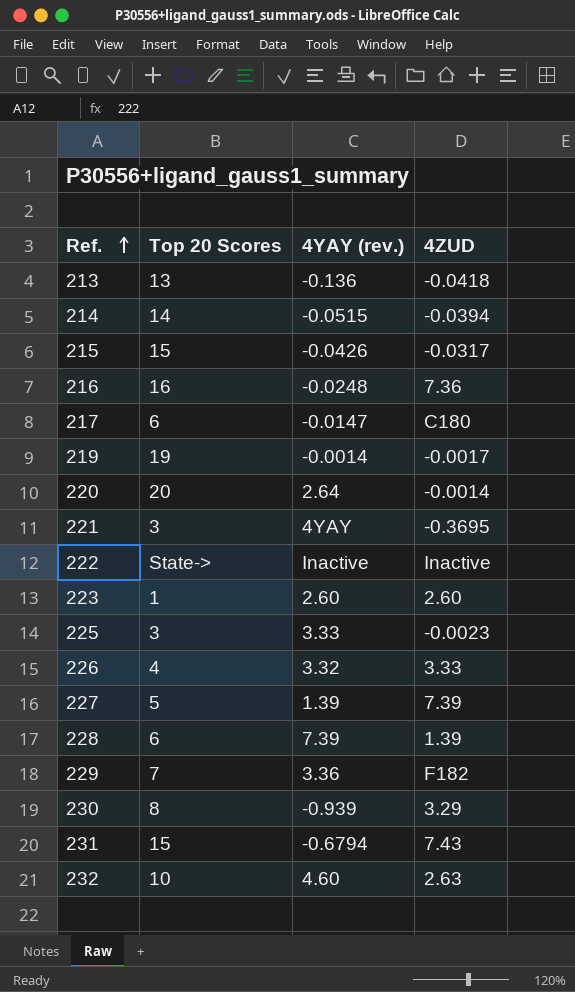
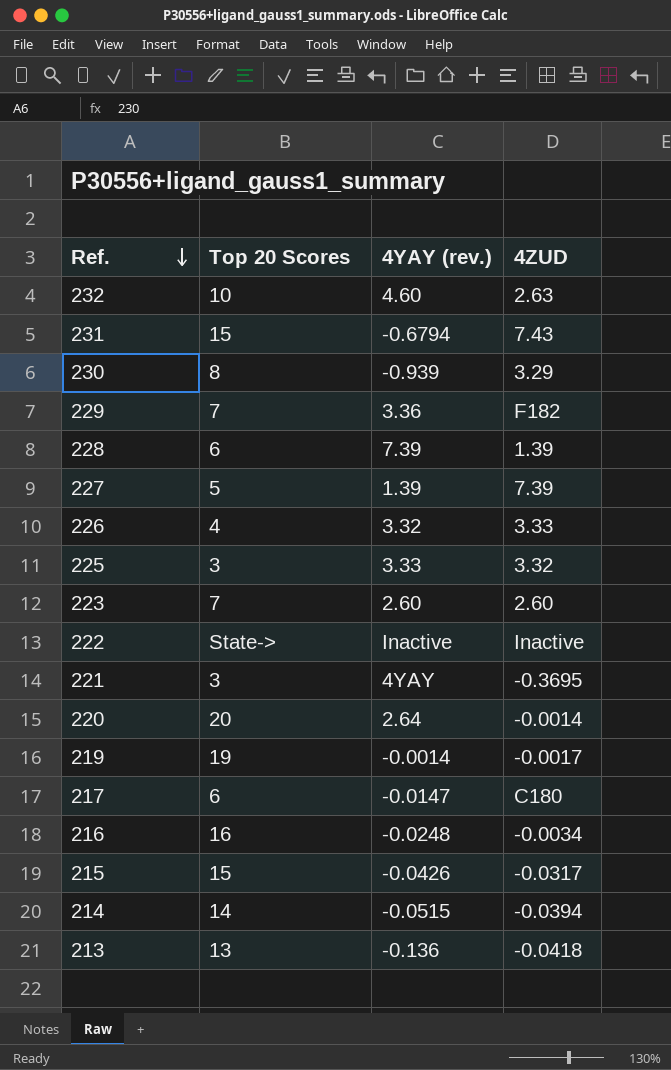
row order: Ref. ascending -> Ref. descending
225 | 4ZUD: -0.0023 -> 3.32
223 | Top 20 Scores: 1 -> 7
216 | 4ZUD: 7.36 -> -0.0034

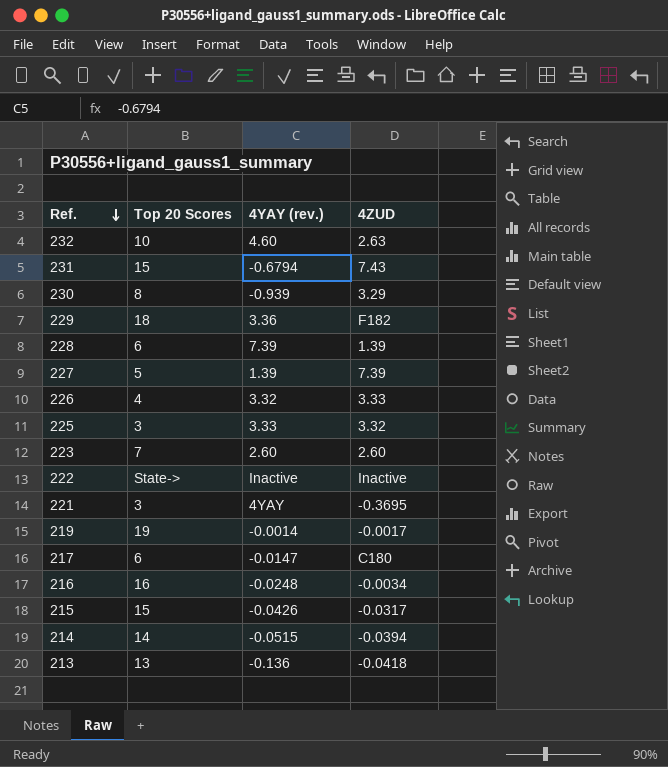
row 220: 20 | 2.64 | -0.0014 -> none
229 | Top 20 Scores: 7 -> 18

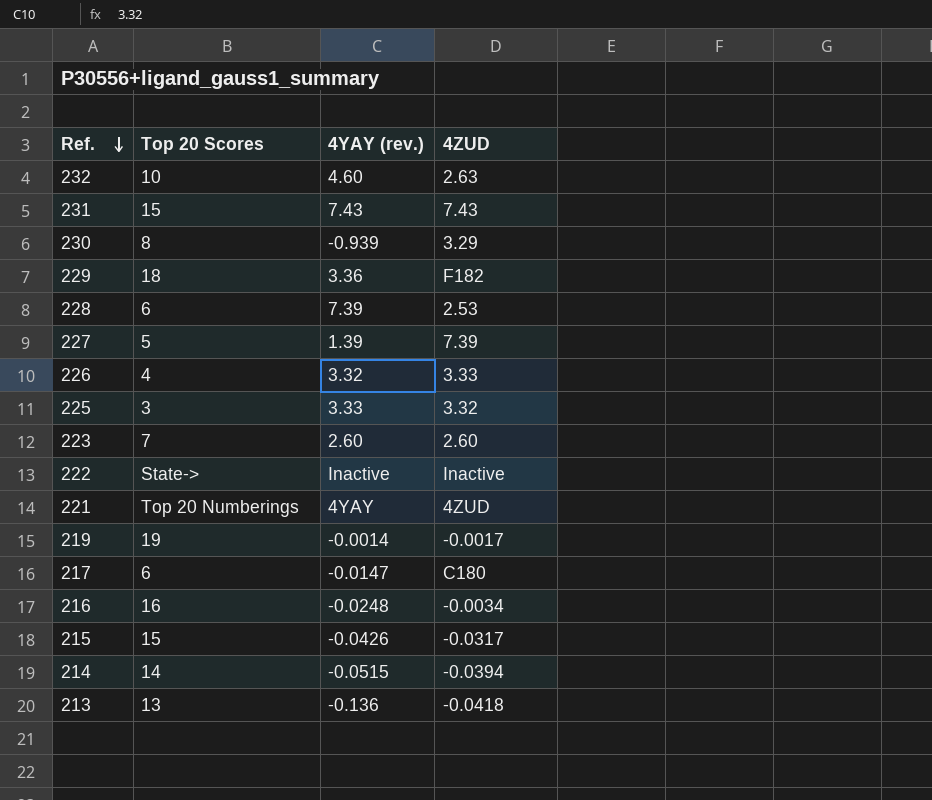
231 | 4YAY (rev.): -0.6794 -> 7.43
228 | 4ZUD: 1.39 -> 2.53
221 | Top 20 Scores: 3 -> Top 20 Numberings
221 | 4ZUD: -0.3695 -> 4ZUD

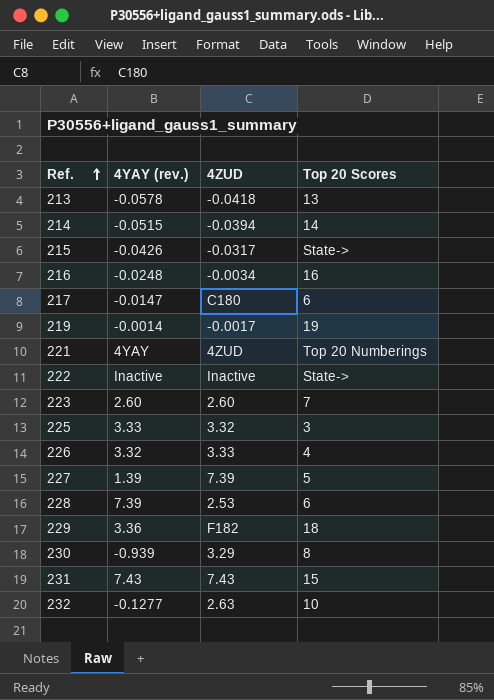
row order: Ref. descending -> Ref. ascending
column Top 20 Scores | position: 2 -> 4
213 | 4YAY (rev.): -0.136 -> -0.0578
215 | Top 20 Scores: 15 -> State->
232 | 4YAY (rev.): 4.60 -> -0.1277

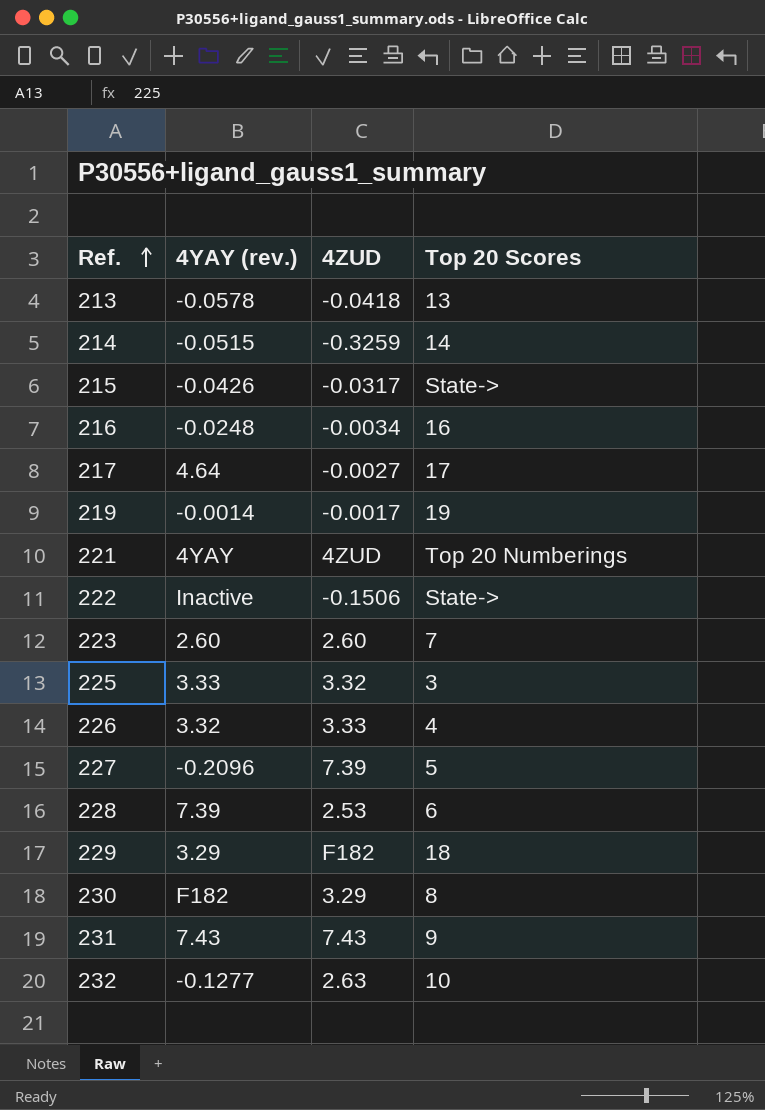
214 | 4ZUD: -0.0394 -> -0.3259
217 | 4YAY (rev.): -0.0147 -> 4.64
217 | 4ZUD: C180 -> -0.0027
217 | Top 20 Scores: 6 -> 17
222 | 4ZUD: Inactive -> -0.1506
227 | 4YAY (rev.): 1.39 -> -0.2096
229 | 4YAY (rev.): 3.36 -> 3.29
230 | 4YAY (rev.): -0.939 -> F182
231 | Top 20 Scores: 15 -> 9

